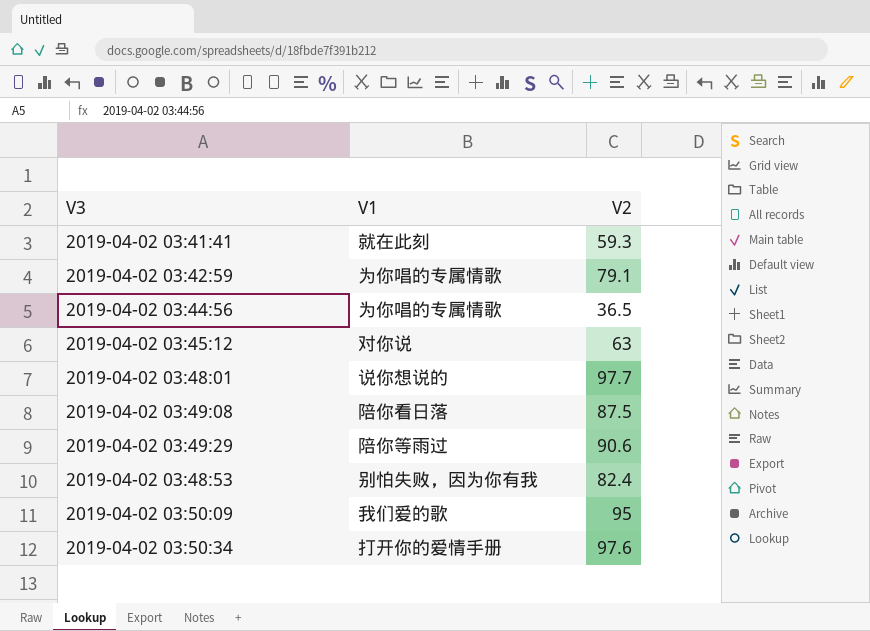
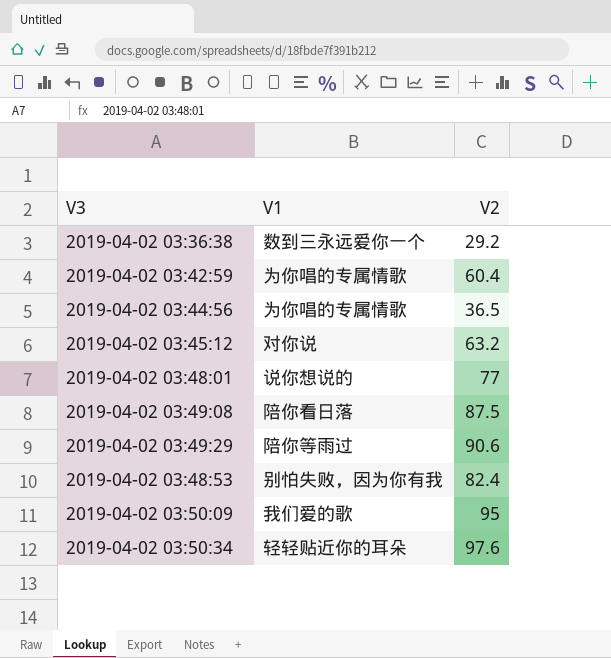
row 2019-04-02 03:41:41: 就在此刻 | 59.3 -> none
row 2019-04-02 03:36:38: none -> 数到三永远爱你一个 | 29.2
2019-04-02 03:42:59 | V2: 79.1 -> 60.4
2019-04-02 03:45:12 | V2: 63 -> 63.2
2019-04-02 03:48:01 | V2: 97.7 -> 77
2019-04-02 03:50:34 | V1: 打开你的爱情手册 -> 轻轻贴近你的耳朵

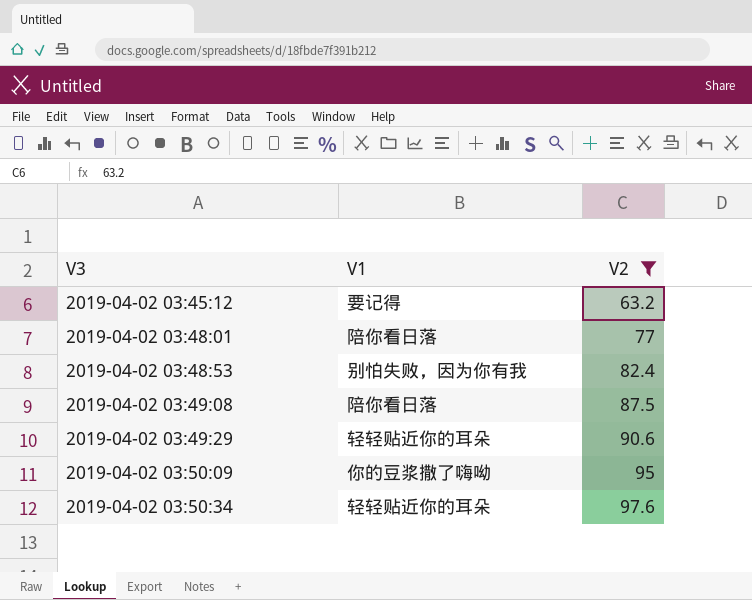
filter: none -> V2 >= 63.2
row order: none -> V3 ascending
2019-04-02 03:45:12 | V1: 对你说 -> 要记得
2019-04-02 03:48:01 | V1: 说你想说的 -> 陪你看日落
2019-04-02 03:49:29 | V1: 陪你等雨过 -> 轻轻贴近你的耳朵
2019-04-02 03:50:09 | V1: 我们爱的歌 -> 你的豆浆撒了嗨呦

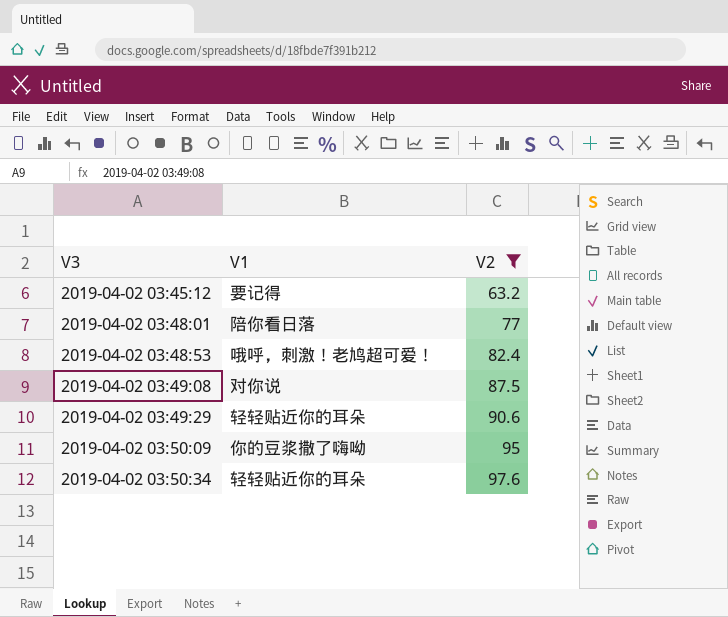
2019-04-02 03:48:53 | V1: 别怕失败，因为你有我 -> 哦呼，刺激！老鸠超可爱！
2019-04-02 03:49:08 | V1: 陪你看日落 -> 对你说

